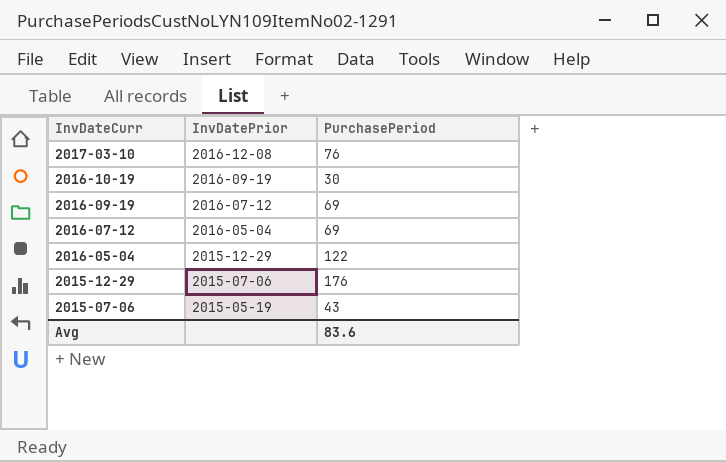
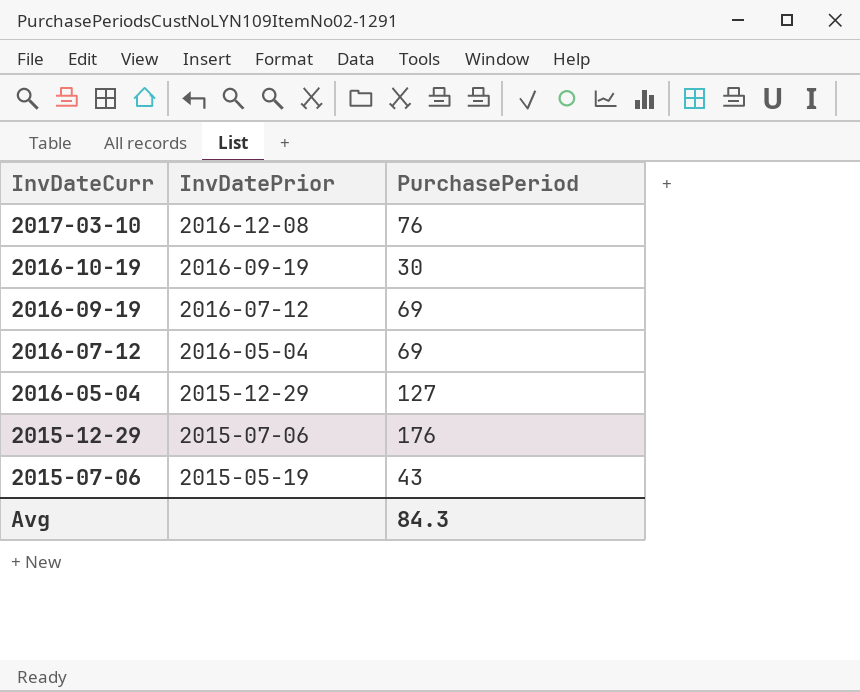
2016-05-04 | PurchasePeriod: 122 -> 127
Avg | PurchasePeriod: 83.6 -> 84.3

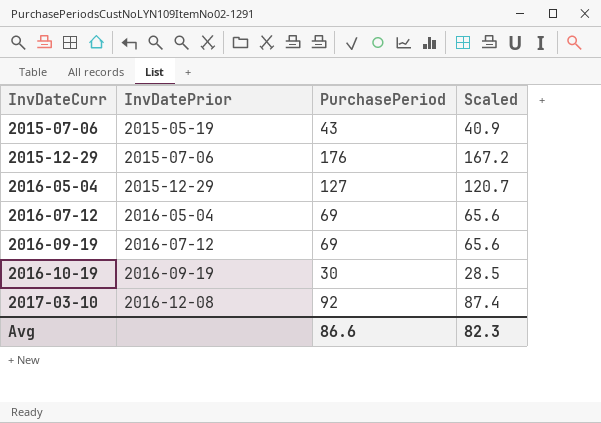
row order: InvDateCurr descending -> InvDateCurr ascending
column Scaled | formula: none -> [PurchasePeriod] * 0.95
2017-03-10 | PurchasePeriod: 76 -> 92
Avg | PurchasePeriod: 84.3 -> 86.6

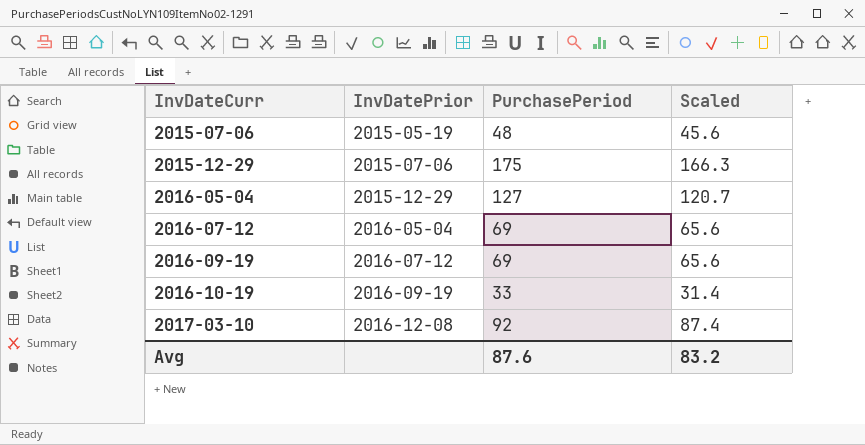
2015-07-06 | PurchasePeriod: 43 -> 48
2015-07-06 | Scaled: 40.9 -> 45.6
2015-12-29 | PurchasePeriod: 176 -> 175
2015-12-29 | Scaled: 167.2 -> 166.3
2016-10-19 | PurchasePeriod: 30 -> 33
2016-10-19 | Scaled: 28.5 -> 31.4
Avg | PurchasePeriod: 86.6 -> 87.6
Avg | Scaled: 82.3 -> 83.2

